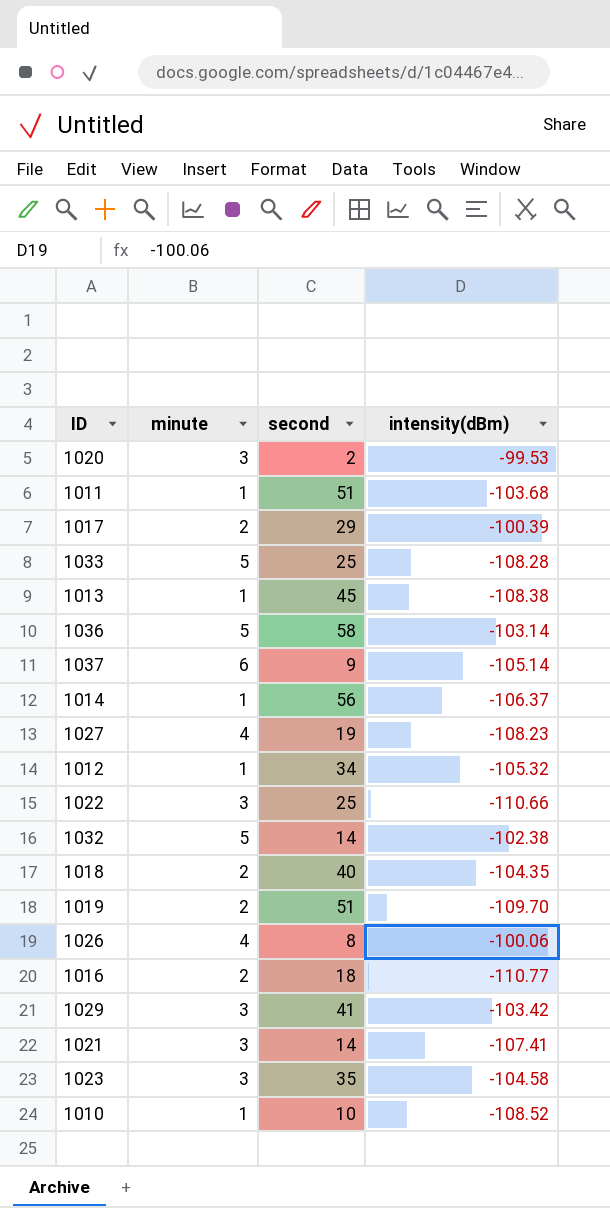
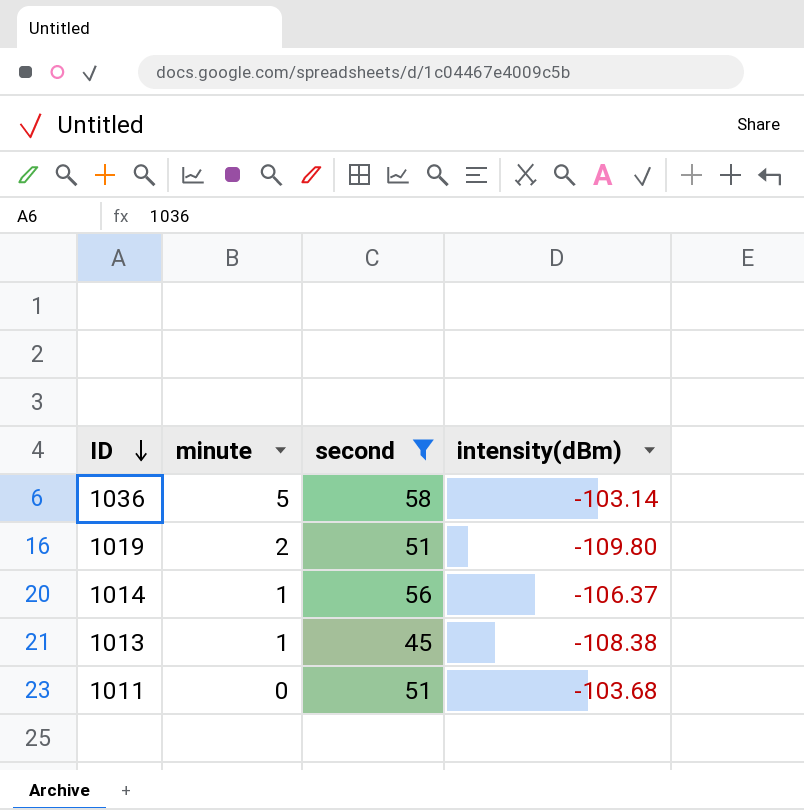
filter: none -> second >= 45
row order: none -> ID descending
1019 | intensity(dBm): -109.70 -> -109.80
1011 | minute: 1 -> 0

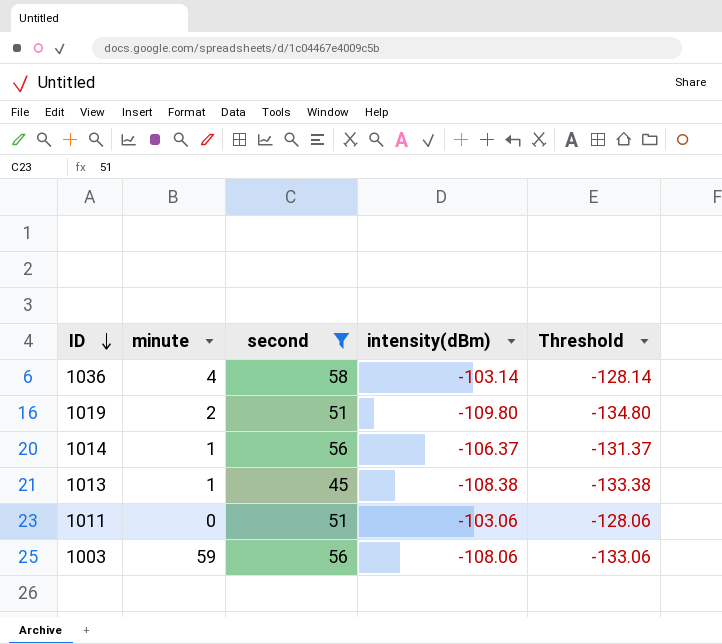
column Threshold | formula: none -> [intensity(dBm)] - 25
1036 | minute: 5 -> 4
1011 | intensity(dBm): -103.68 -> -103.06
row 1003: none -> 59 | 56 | -108.06 | -133.06

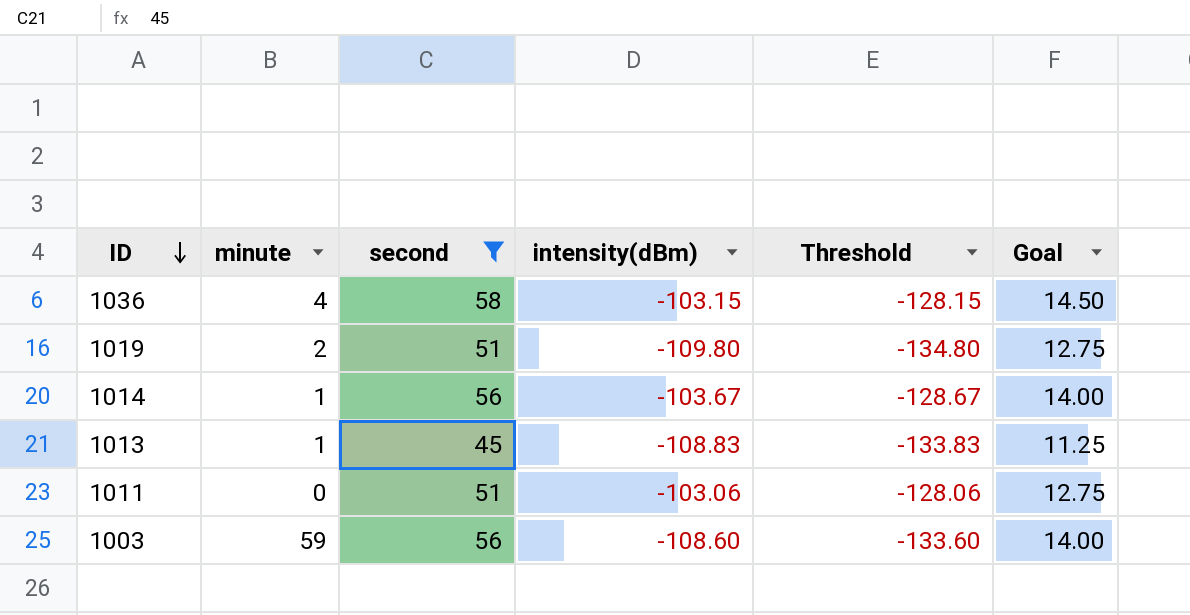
column Goal | formula: none -> [second] * 0.25
1036 | intensity(dBm): -103.14 -> -103.15
1036 | Threshold: -128.14 -> -128.15
1014 | intensity(dBm): -106.37 -> -103.67
1014 | Threshold: -131.37 -> -128.67
1013 | intensity(dBm): -108.38 -> -108.83
1013 | Threshold: -133.38 -> -133.83
1003 | intensity(dBm): -108.06 -> -108.60
1003 | Threshold: -133.06 -> -133.60

